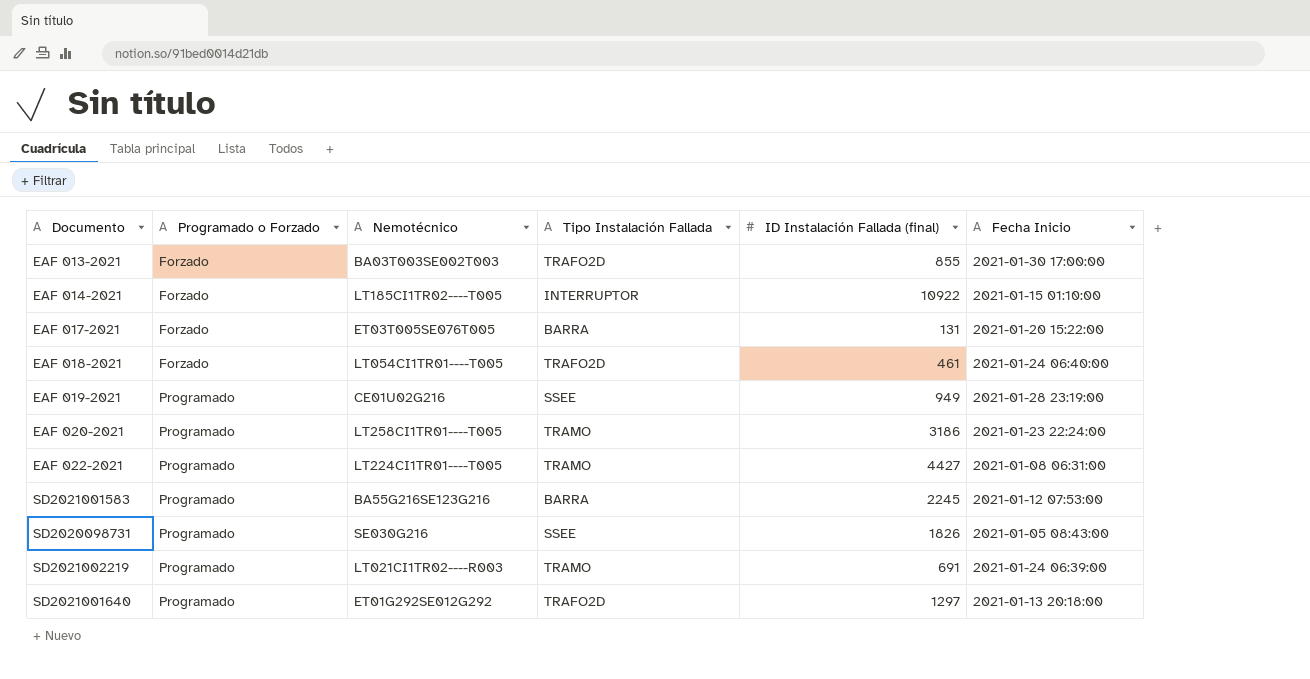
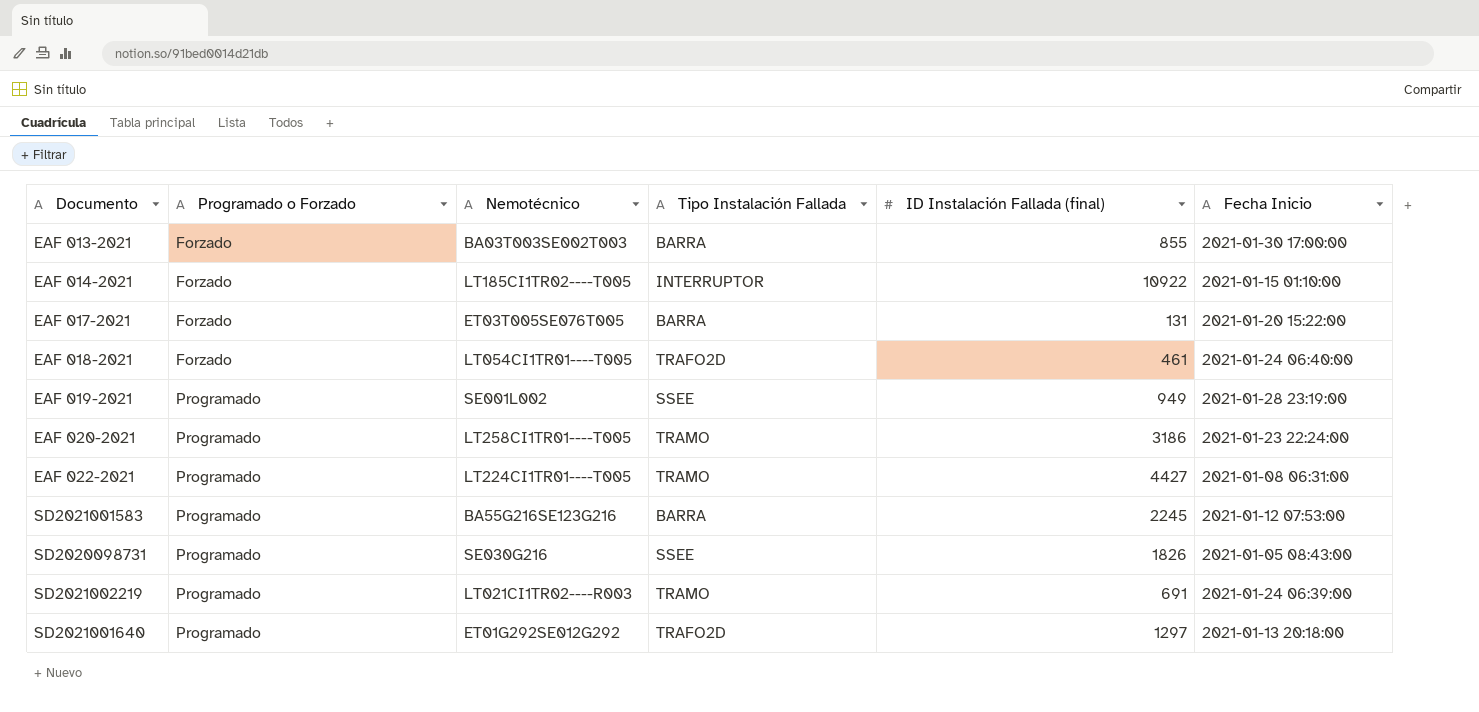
EAF 013-2021 | Tipo Instalación Fallada: TRAFO2D -> BARRA
EAF 019-2021 | Nemotécnico: CE01U02G216 -> SE001L002

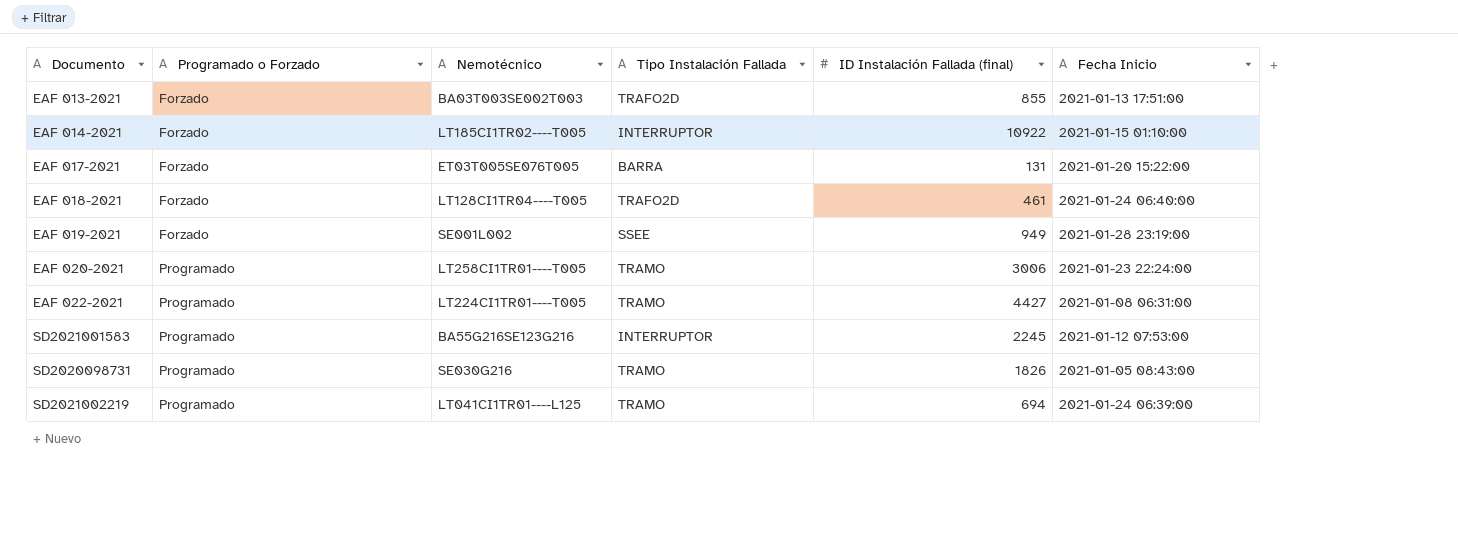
row SD2021001640: Programado | ET01G292SE012G292 | TRAFO2D | 1297 | 2021-01-13 20:18:00 -> none
EAF 013-2021 | Tipo Instalación Fallada: BARRA -> TRAFO2D
EAF 013-2021 | Fecha Inicio: 2021-01-30 17:00:00 -> 2021-01-13 17:51:00
EAF 018-2021 | Nemotécnico: LT054CI1TR01----T005 -> LT128CI1TR04----T005
EAF 019-2021 | Programado o Forzado: Programado -> Forzado
EAF 020-2021 | ID Instalación Fallada (final): 3186 -> 3006
SD2021001583 | Tipo Instalación Fallada: BARRA -> INTERRUPTOR
SD2020098731 | Tipo Instalación Fallada: SSEE -> TRAMO
SD2021002219 | Nemotécnico: LT021CI1TR02----R003 -> LT041CI1TR01----L125
SD2021002219 | ID Instalación Fallada (final): 691 -> 694

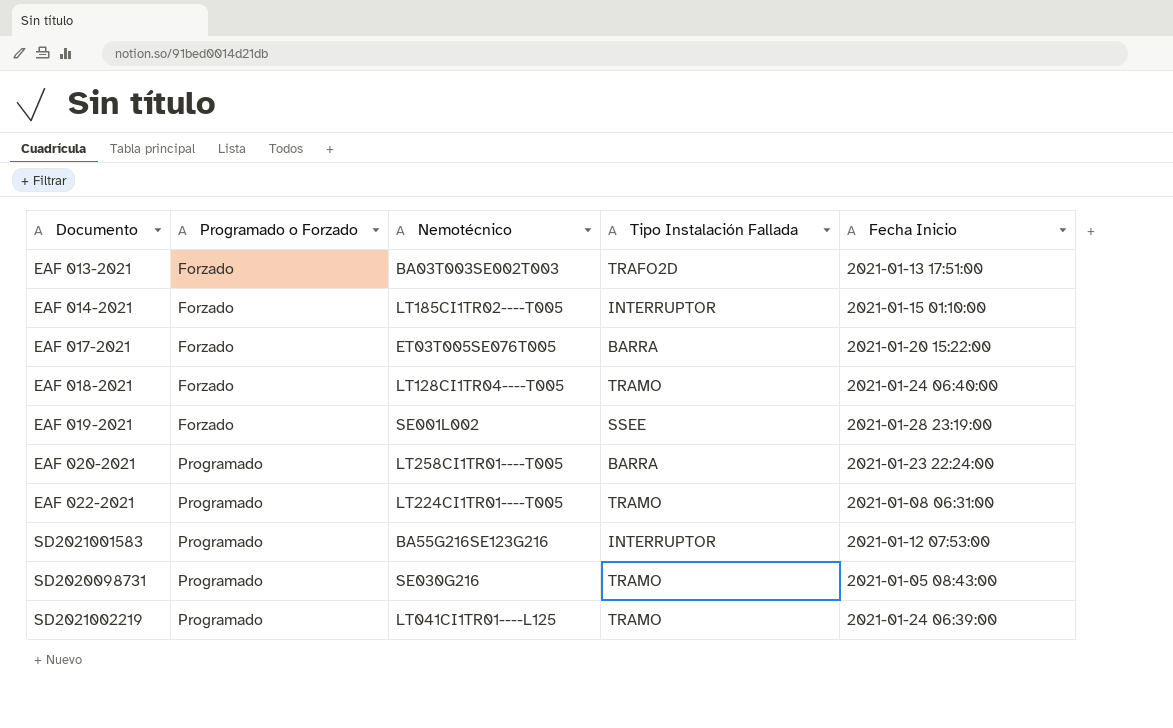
column ID Instalación Fallada (final) | position: 5 -> none
EAF 018-2021 | Tipo Instalación Fallada: TRAFO2D -> TRAMO
EAF 020-2021 | Tipo Instalación Fallada: TRAMO -> BARRA

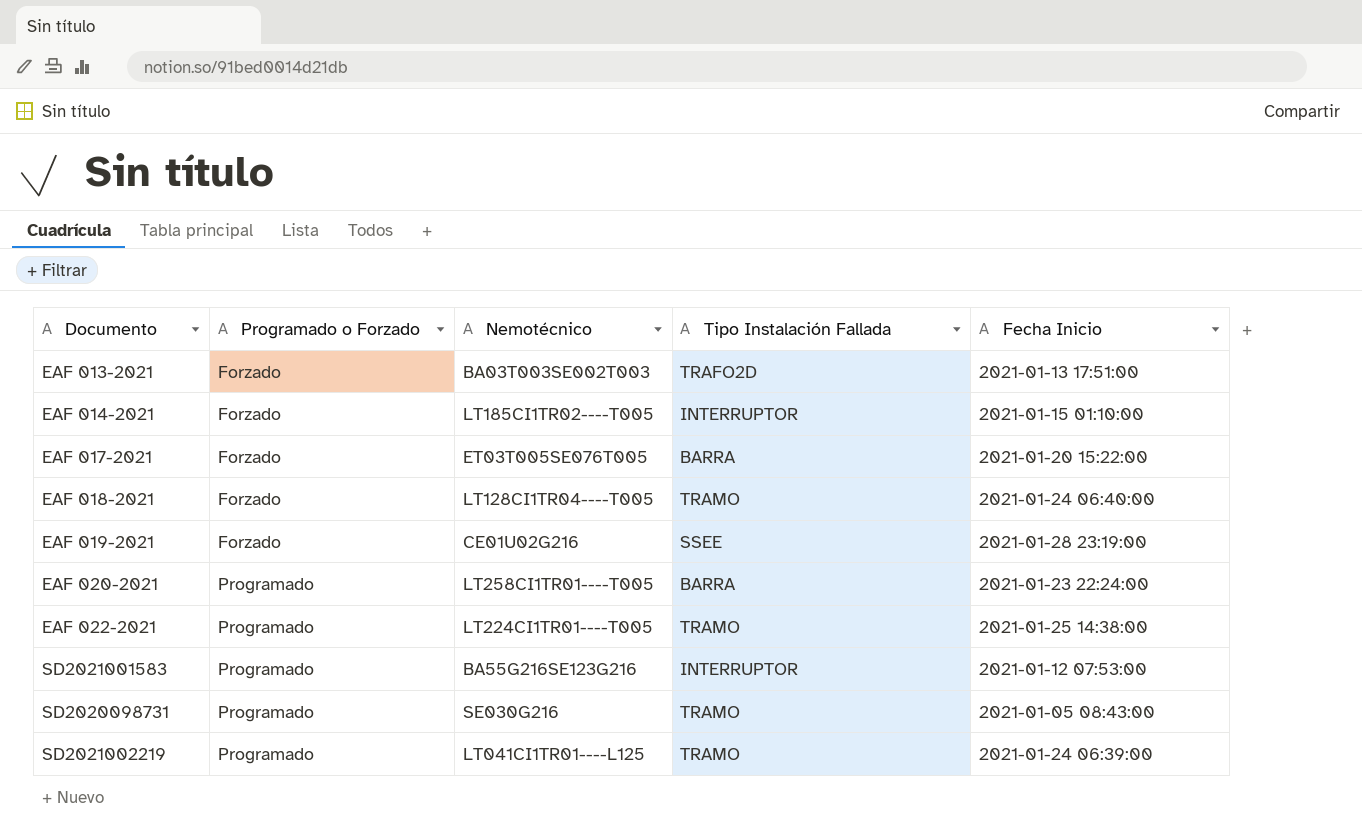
EAF 019-2021 | Nemotécnico: SE001L002 -> CE01U02G216
EAF 022-2021 | Fecha Inicio: 2021-01-08 06:31:00 -> 2021-01-25 14:38:00

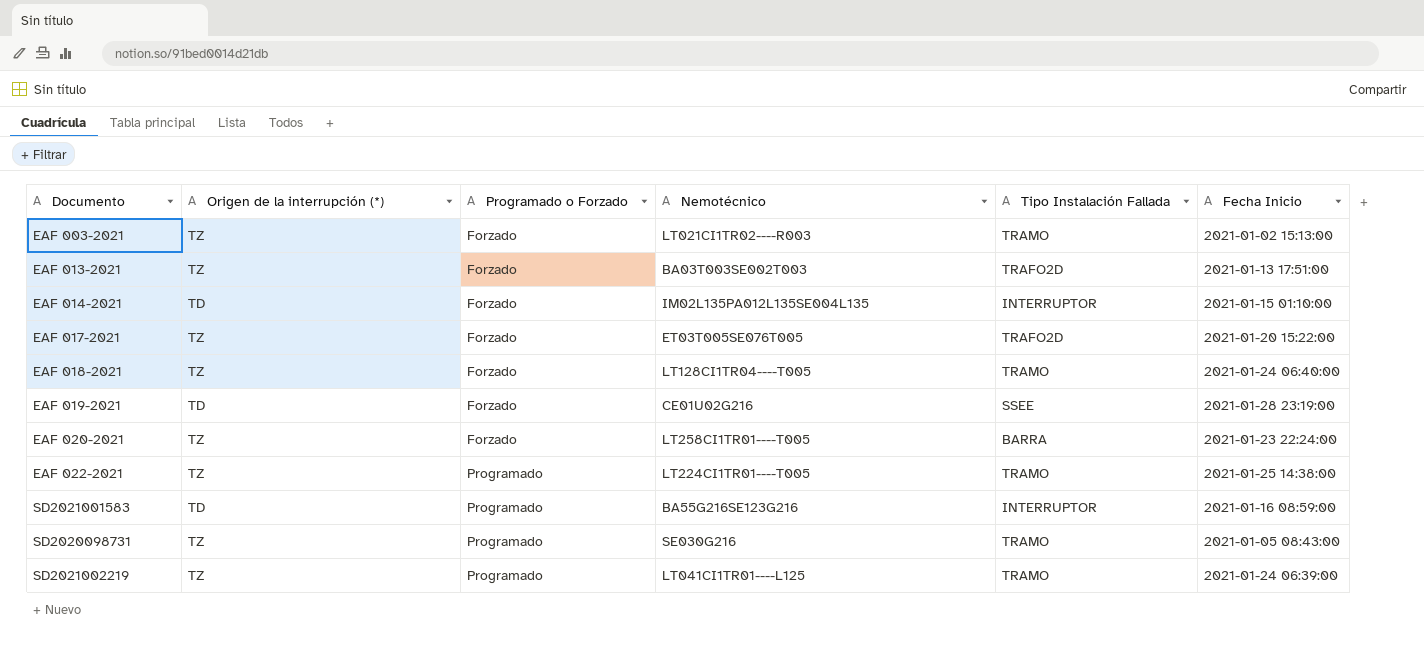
column Origen de la interrupción (*) | position: none -> 2
row EAF 003-2021: none -> TZ | Forzado | LT021CI1TR02----R003 | TRAMO | 2021-01-02 15:13:00
EAF 014-2021 | Nemotécnico: LT185CI1TR02----T005 -> IM02L135PA012L135SE004L135
EAF 017-2021 | Tipo Instalación Fallada: BARRA -> TRAFO2D
EAF 020-2021 | Programado o Forzado: Programado -> Forzado
SD2021001583 | Fecha Inicio: 2021-01-12 07:53:00 -> 2021-01-16 08:59:00

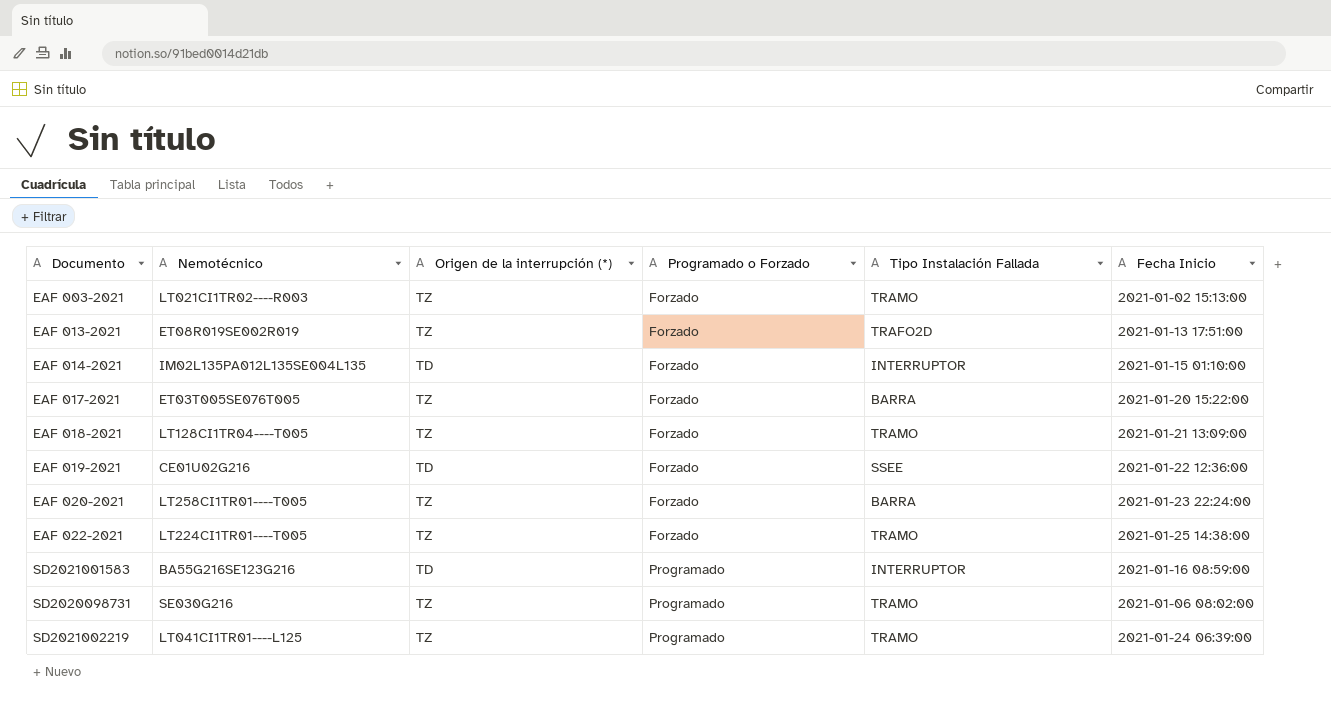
column Nemotécnico | position: 4 -> 2
EAF 013-2021 | Nemotécnico: BA03T003SE002T003 -> ET08R019SE002R019
EAF 017-2021 | Tipo Instalación Fallada: TRAFO2D -> BARRA
EAF 018-2021 | Fecha Inicio: 2021-01-24 06:40:00 -> 2021-01-21 13:09:00
EAF 019-2021 | Fecha Inicio: 2021-01-28 23:19:00 -> 2021-01-22 12:36:00
EAF 022-2021 | Programado o Forzado: Programado -> Forzado
SD2020098731 | Fecha Inicio: 2021-01-05 08:43:00 -> 2021-01-06 08:02:00

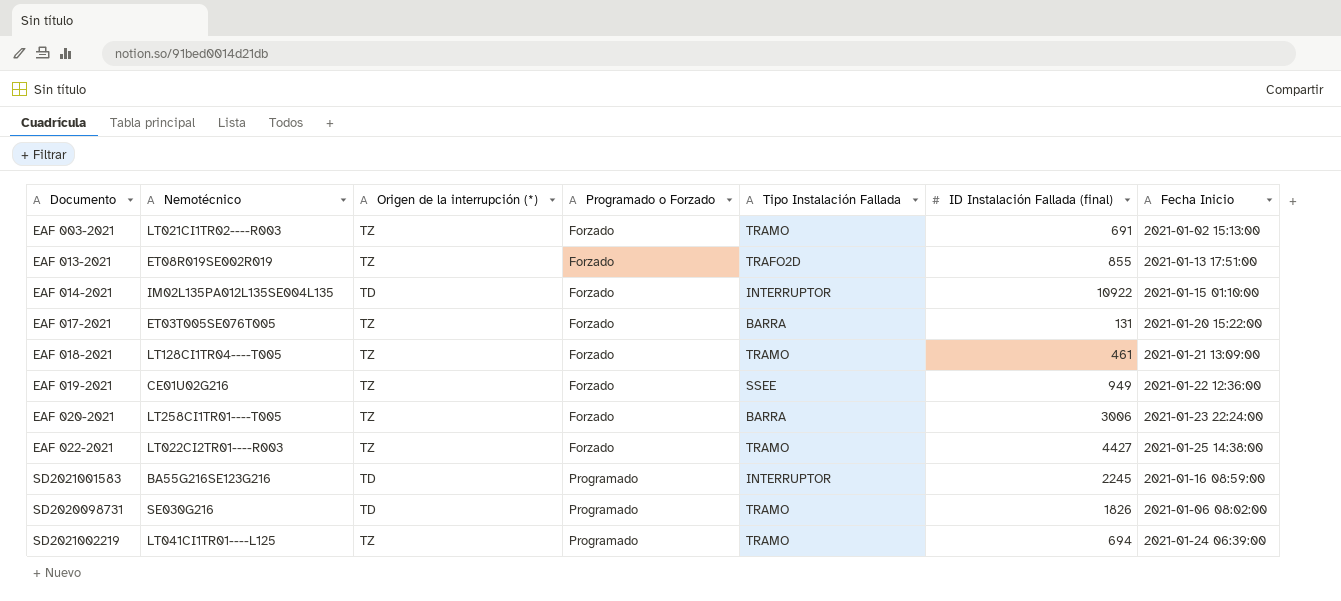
column ID Instalación Fallada (final) | position: none -> 6
EAF 019-2021 | Origen de la interrupción (*): TD -> TZ
EAF 022-2021 | Nemotécnico: LT224CI1TR01----T005 -> LT022CI2TR01----R003
SD2020098731 | Origen de la interrupción (*): TZ -> TD

